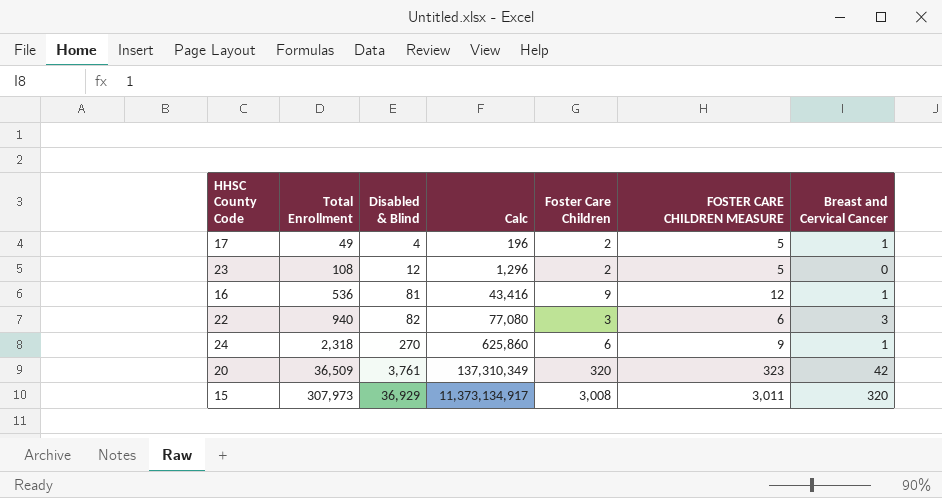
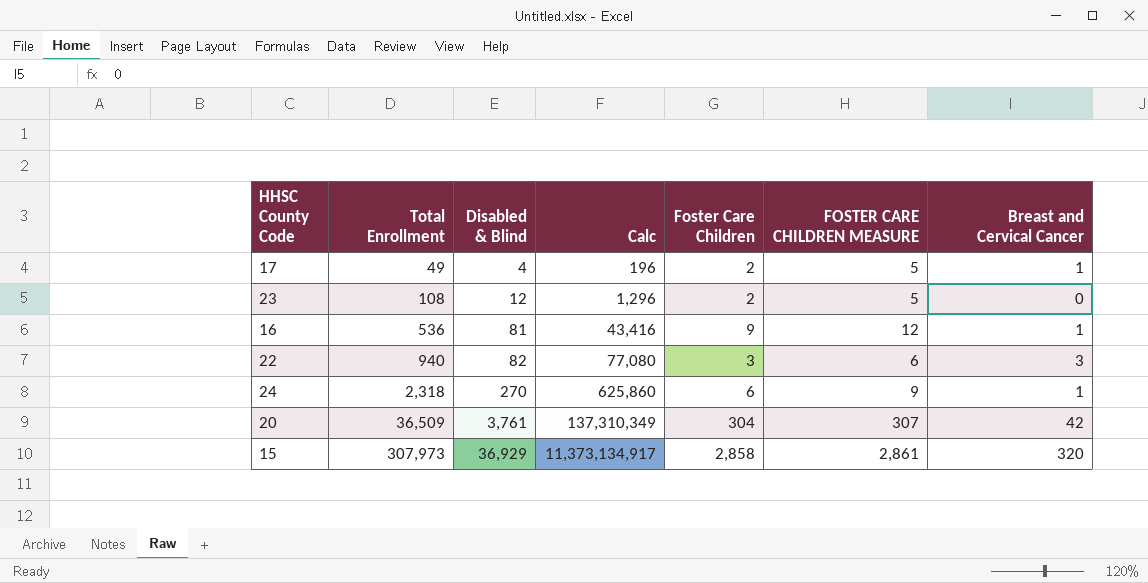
20 | Foster Care Children: 320 -> 304
20 | FOSTER CARE CHILDREN MEASURE: 323 -> 307
15 | Foster Care Children: 3,008 -> 2,858
15 | FOSTER CARE CHILDREN MEASURE: 3,011 -> 2,861

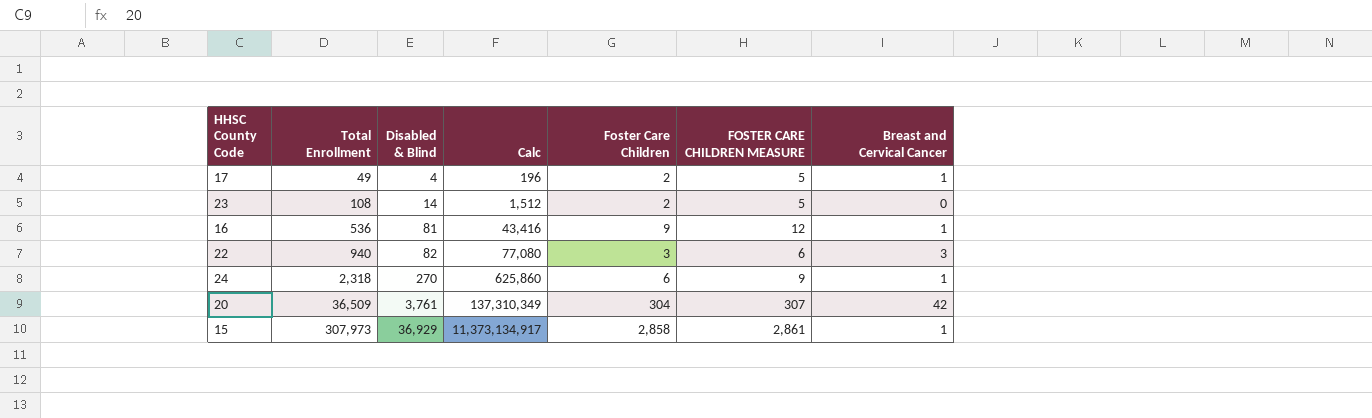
23 | Disabled & Blind: 12 -> 14
23 | Calc: 1,296 -> 1,512
15 | Breast and Cervical Cancer: 320 -> 1

